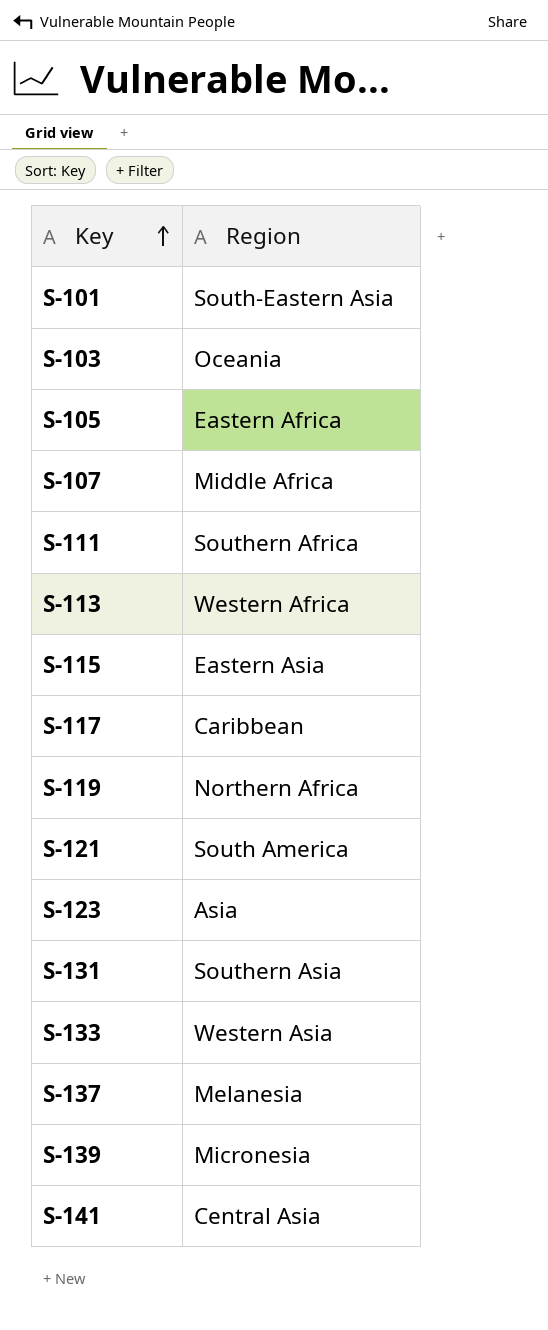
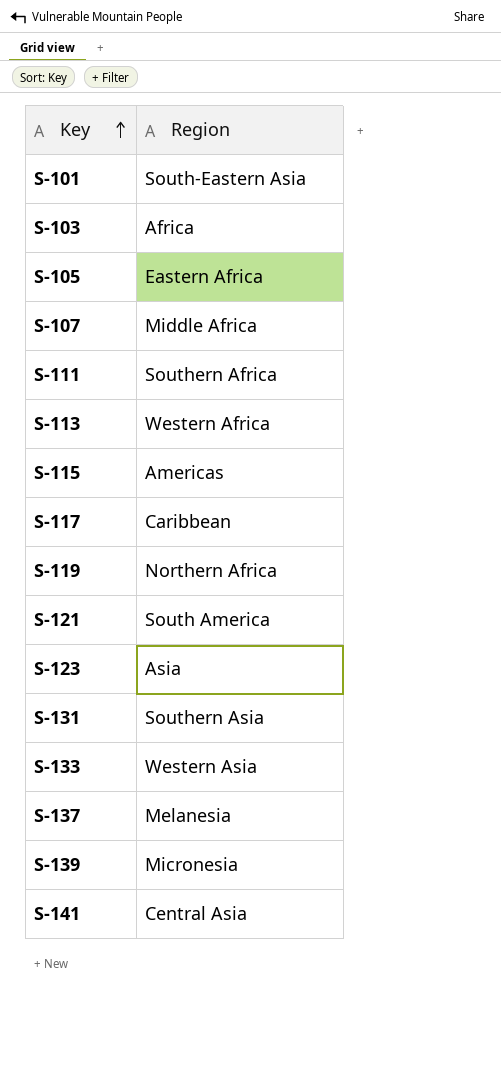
S-103 | Region: Oceania -> Africa
S-115 | Region: Eastern Asia -> Americas

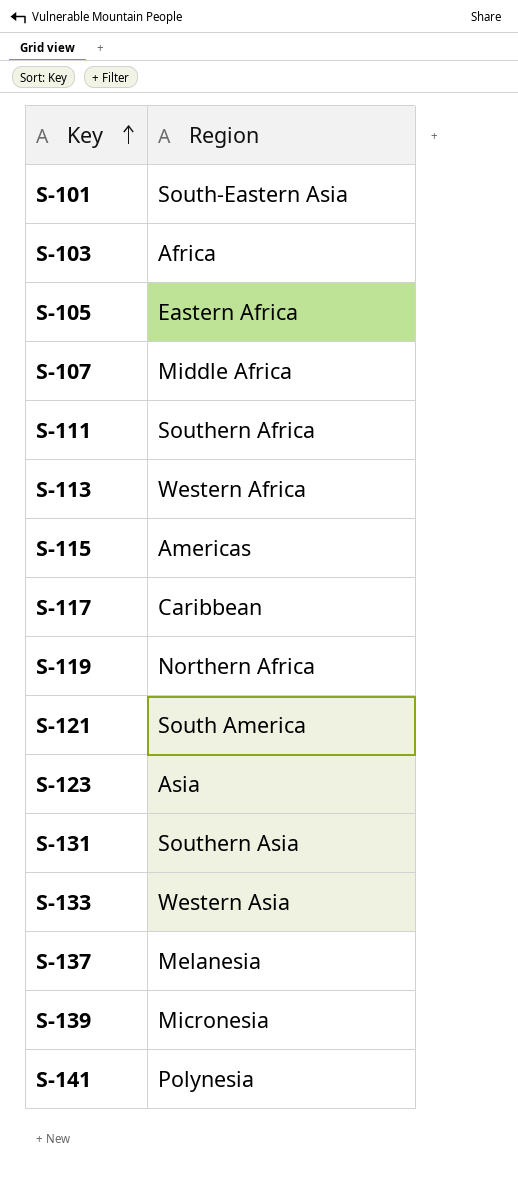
S-141 | Region: Central Asia -> Polynesia

